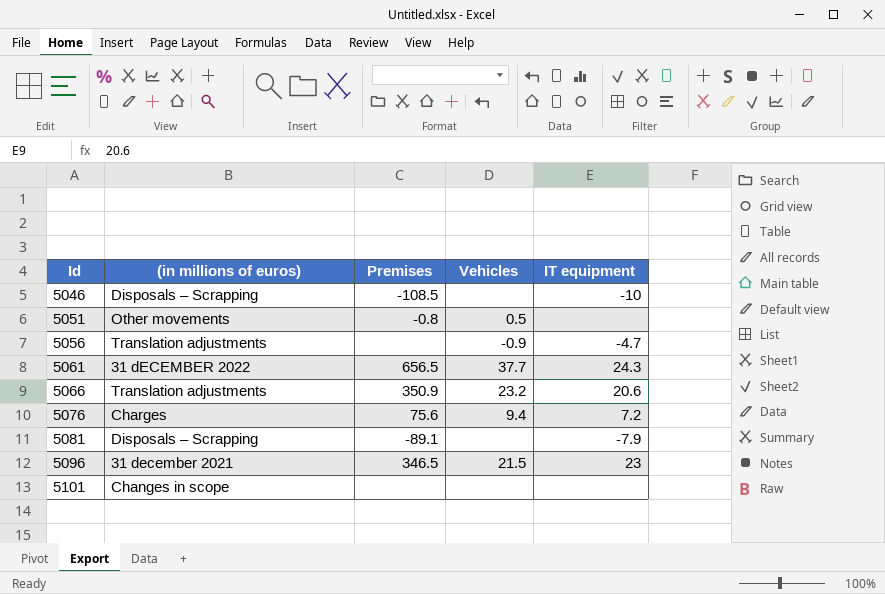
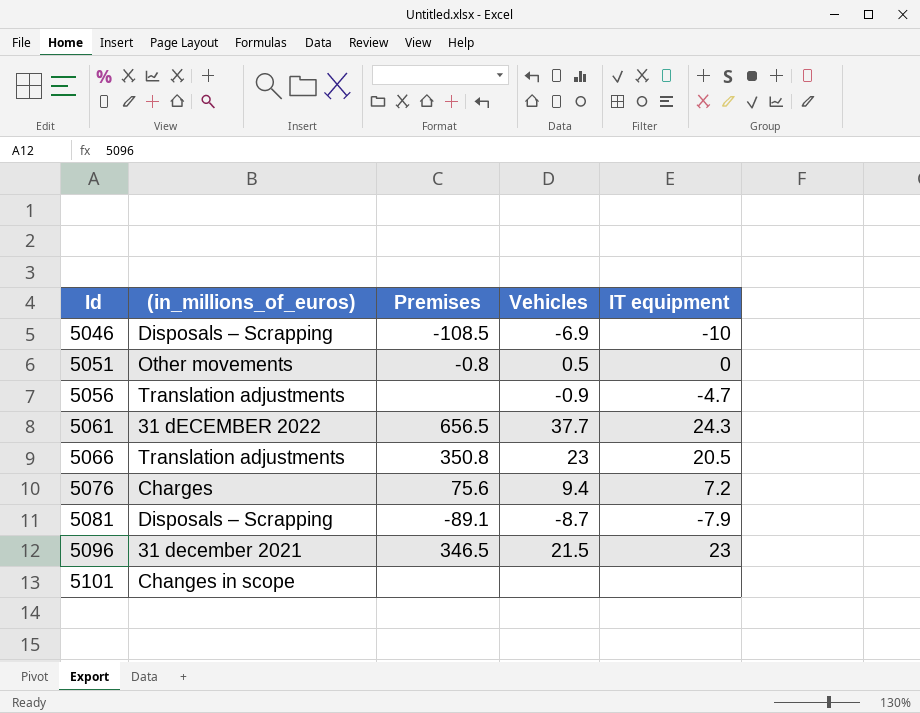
column name: (in millions of euros) -> (in_millions_of_euros)
5046 | Vehicles: none -> -6.9
5051 | IT equipment: none -> 0
5066 | Premises: 350.9 -> 350.8
5066 | Vehicles: 23.2 -> 23
5066 | IT equipment: 20.6 -> 20.5
5081 | Vehicles: none -> -8.7

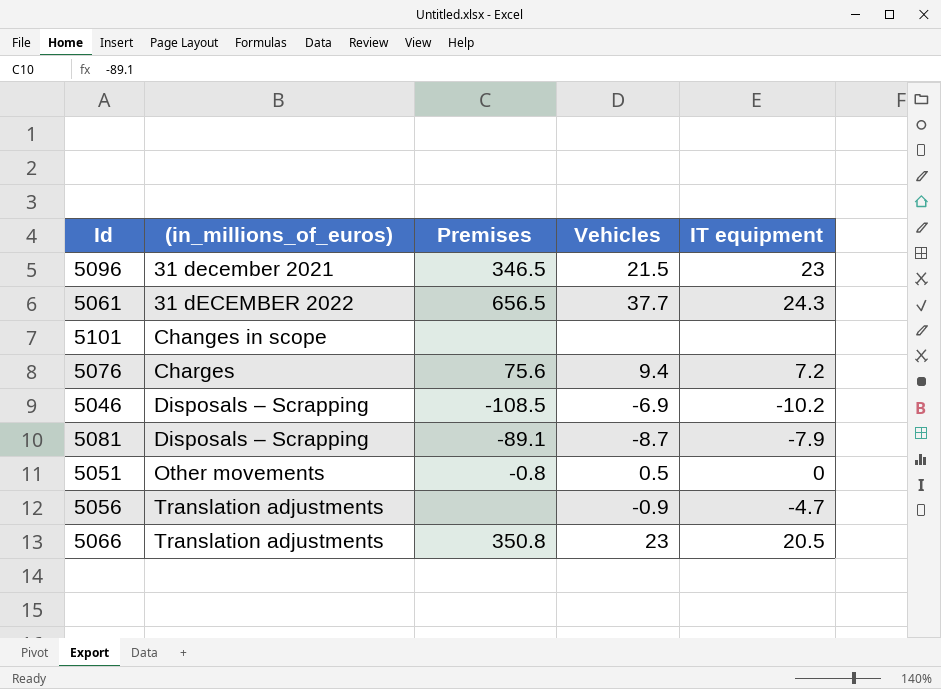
row order: Id ascending -> (in_millions_of_euros) ascending
5046 | IT equipment: -10 -> -10.2

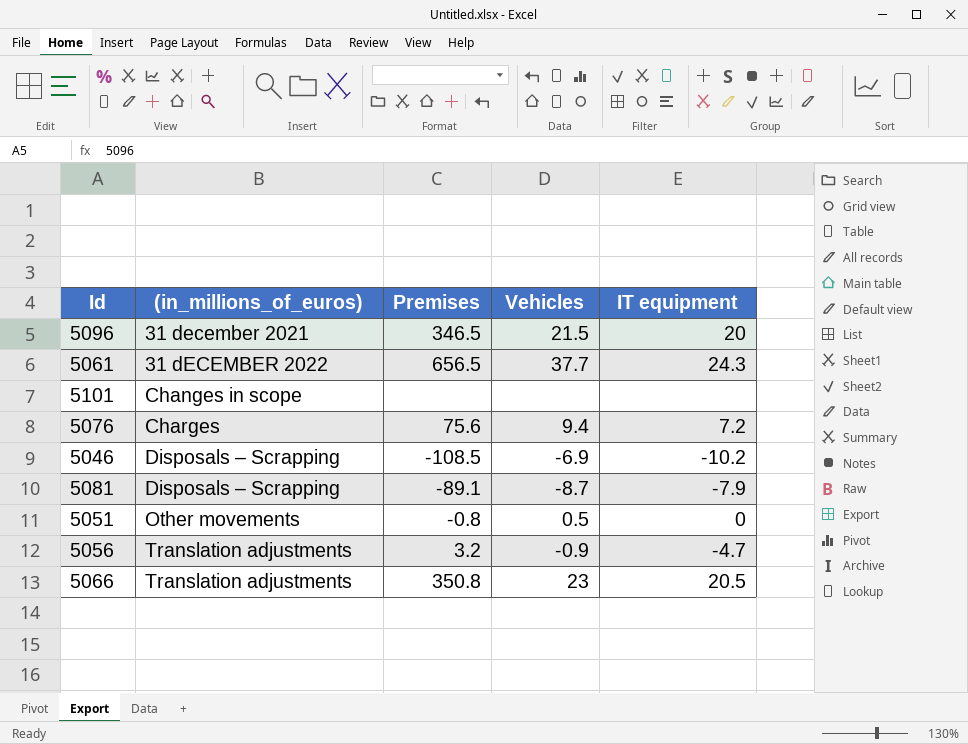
5096 | IT equipment: 23 -> 20
5056 | Premises: none -> 3.2

